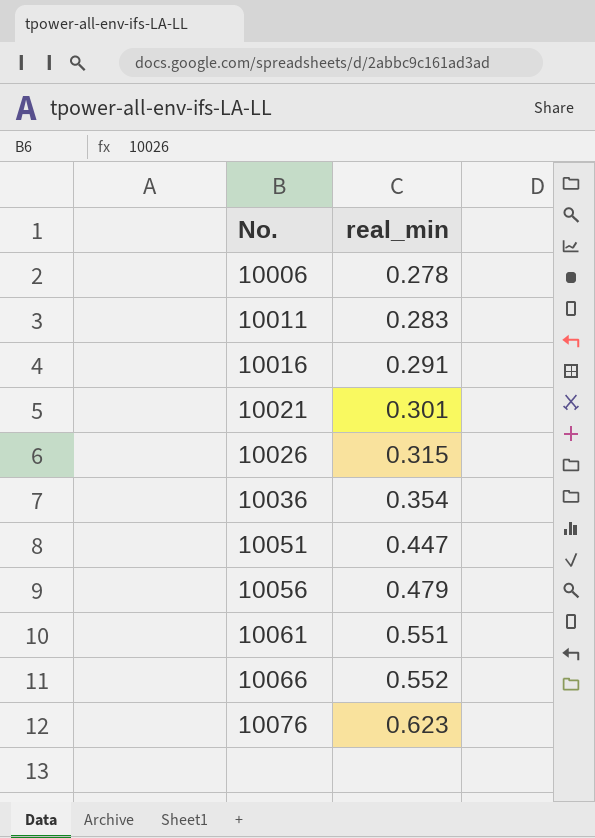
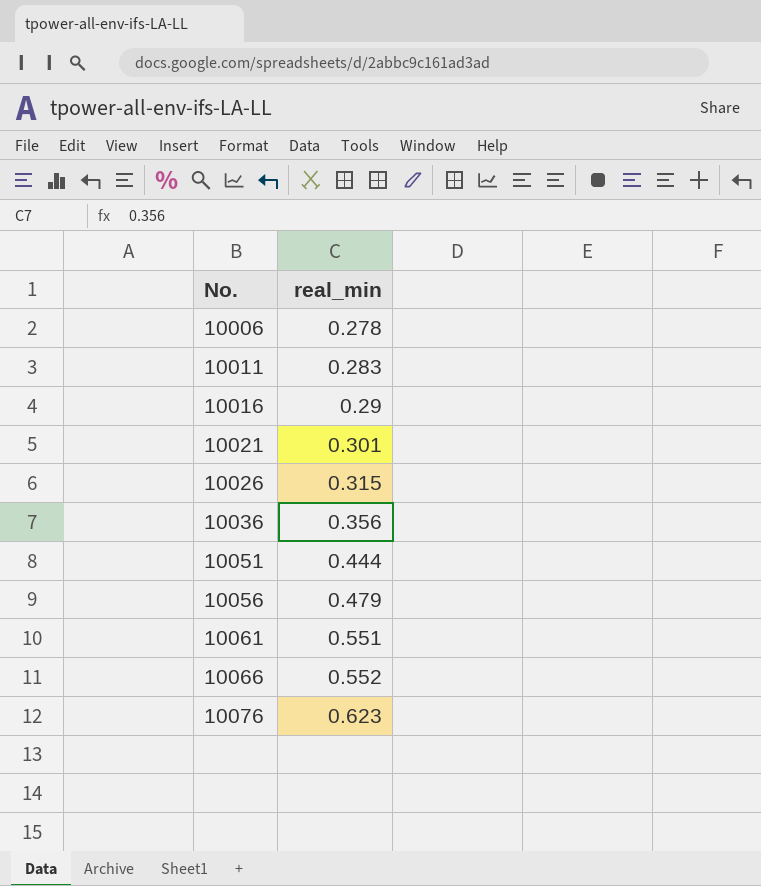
10016 | real_min: 0.291 -> 0.29
10036 | real_min: 0.354 -> 0.356
10051 | real_min: 0.447 -> 0.444

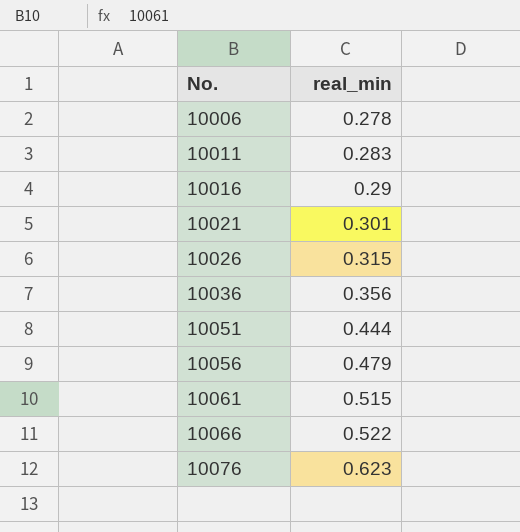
10061 | real_min: 0.551 -> 0.515
10066 | real_min: 0.552 -> 0.522

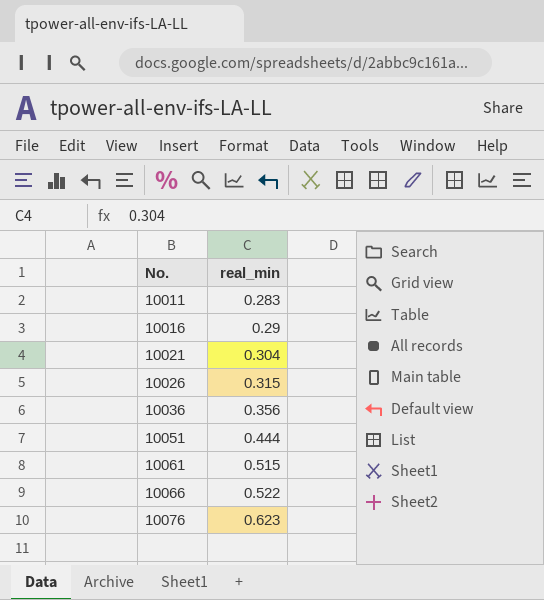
row 10006: 0.278 -> none
row 10056: 0.479 -> none
10021 | real_min: 0.301 -> 0.304

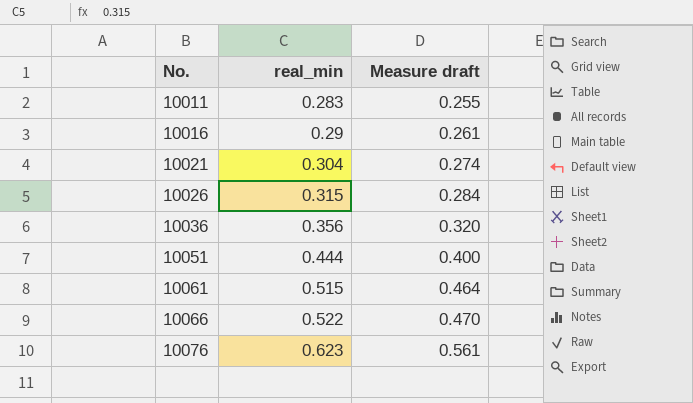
column Measure draft | formula: none -> [real_min] * 0.9

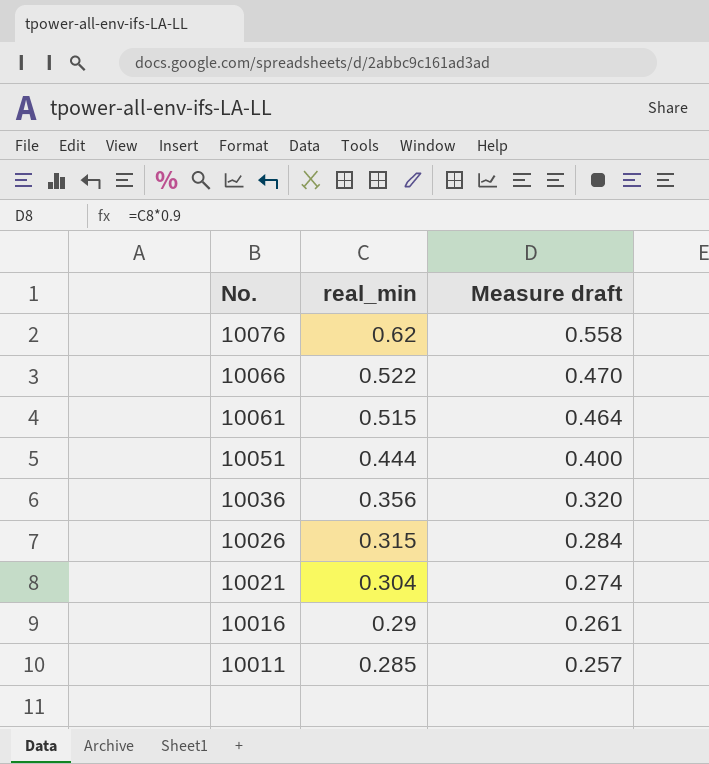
row order: No. ascending -> No. descending
10076 | real_min: 0.623 -> 0.62
10076 | Measure draft: 0.561 -> 0.558
10011 | real_min: 0.283 -> 0.285
10011 | Measure draft: 0.255 -> 0.257

